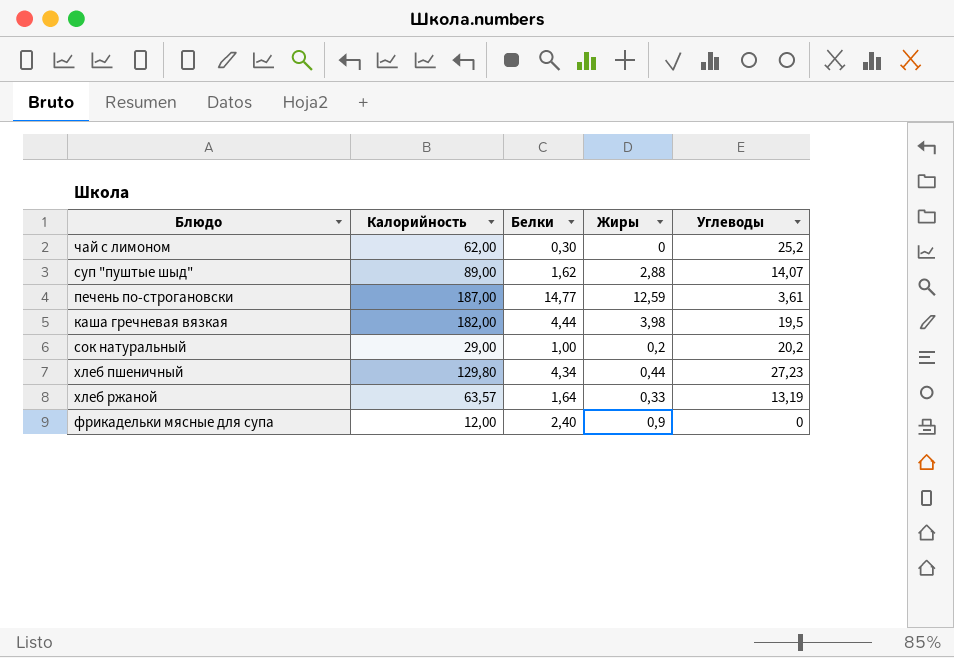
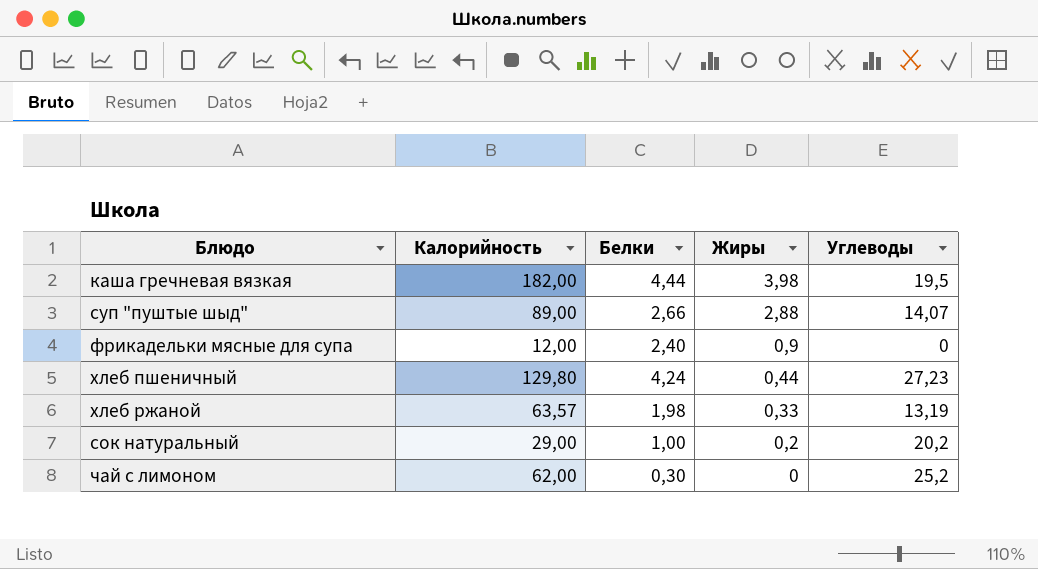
row order: none -> Жиры descending
row печень по-строгановски: 187,00 | 14,77 | 12,59 | 3,61 -> none
суп "пуштые шыд" | Белки: 1,62 -> 2,66
хлеб пшеничный | Белки: 4,34 -> 4,24
хлеб ржаной | Белки: 1,64 -> 1,98

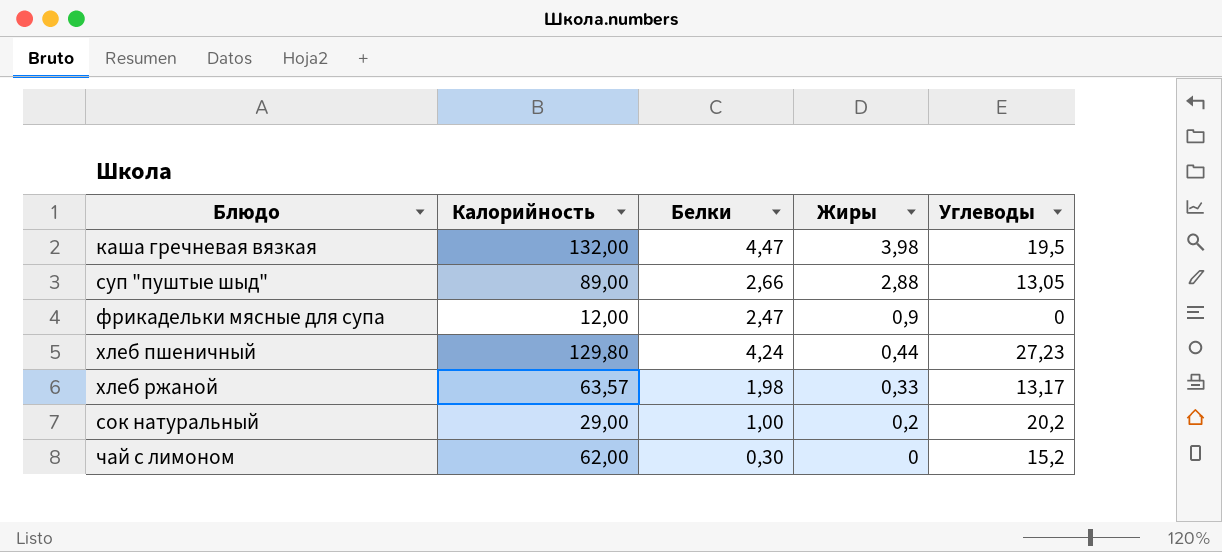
каша гречневая вязкая | Калорийность: 182,00 -> 132,00
каша гречневая вязкая | Белки: 4,44 -> 4,47
суп "пуштые шыд" | Углеводы: 14,07 -> 13,05
фрикадельки мясные для супа | Белки: 2,40 -> 2,47
хлеб ржаной | Углеводы: 13,19 -> 13,17
чай с лимоном | Углеводы: 25,2 -> 15,2

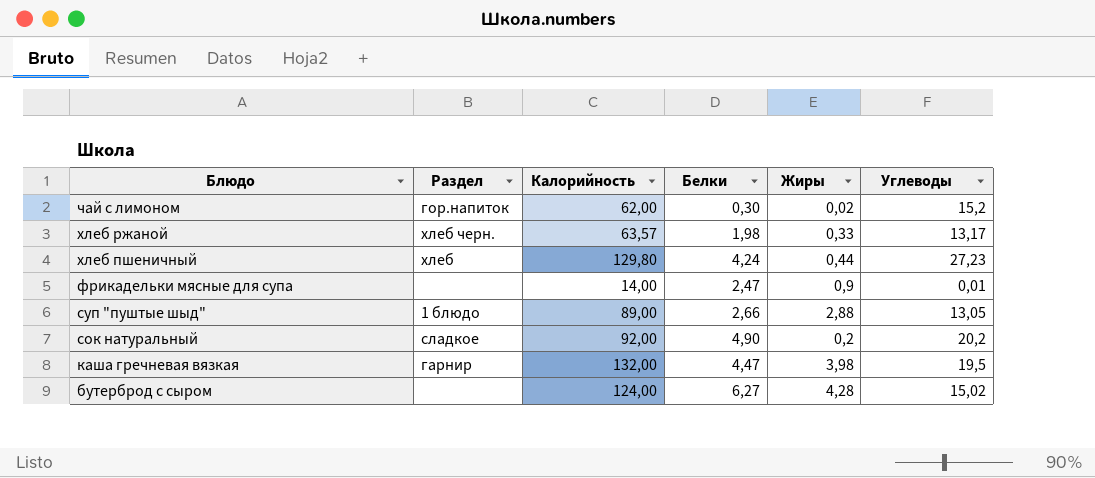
row order: Жиры descending -> Блюдо descending
column Раздел | position: none -> 2
чай с лимоном | Жиры: 0 -> 0,02
фрикадельки мясные для супа | Калорийность: 12,00 -> 14,00
фрикадельки мясные для супа | Углеводы: 0 -> 0,01
сок натуральный | Калорийность: 29,00 -> 92,00
сок натуральный | Белки: 1,00 -> 4,90
row бутерброд с сыром: none -> none | 124,00 | 6,27 | 4,28 | 15,02

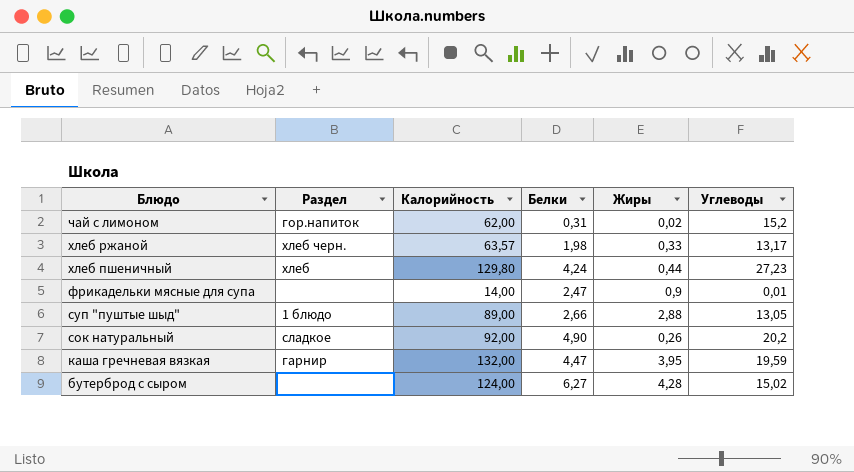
чай с лимоном | Белки: 0,30 -> 0,31
сок натуральный | Жиры: 0,2 -> 0,26
каша гречневая вязкая | Жиры: 3,98 -> 3,95
каша гречневая вязкая | Углеводы: 19,5 -> 19,59

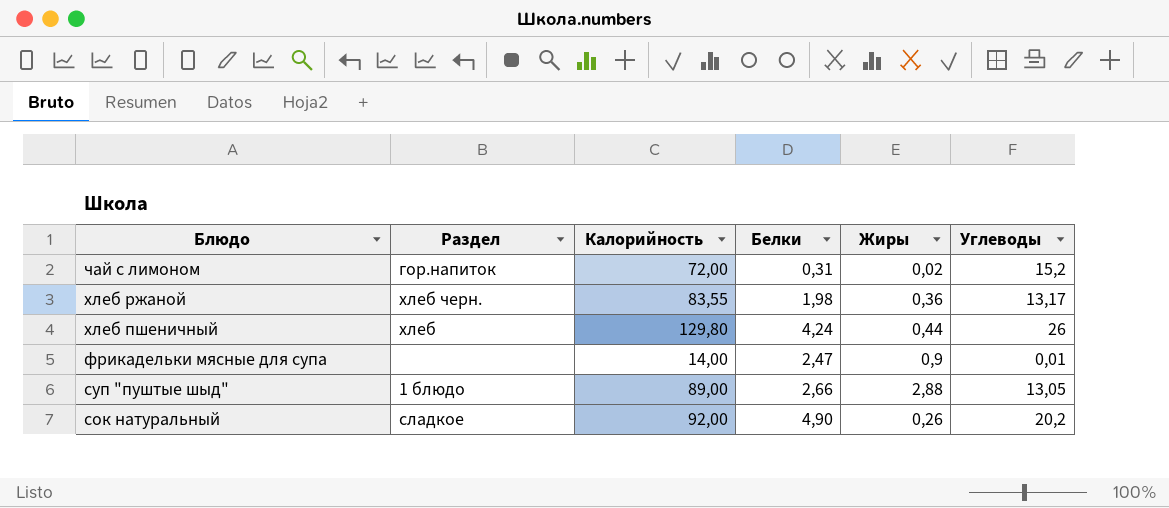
row каша гречневая вязкая: гарнир | 132,00 | 4,47 | 3,95 | 19,59 -> none
row бутерброд с сыром: none | 124,00 | 6,27 | 4,28 | 15,02 -> none
чай с лимоном | Калорийность: 62,00 -> 72,00
хлеб ржаной | Калорийность: 63,57 -> 83,55
хлеб ржаной | Жиры: 0,33 -> 0,36
хлеб пшеничный | Углеводы: 27,23 -> 26

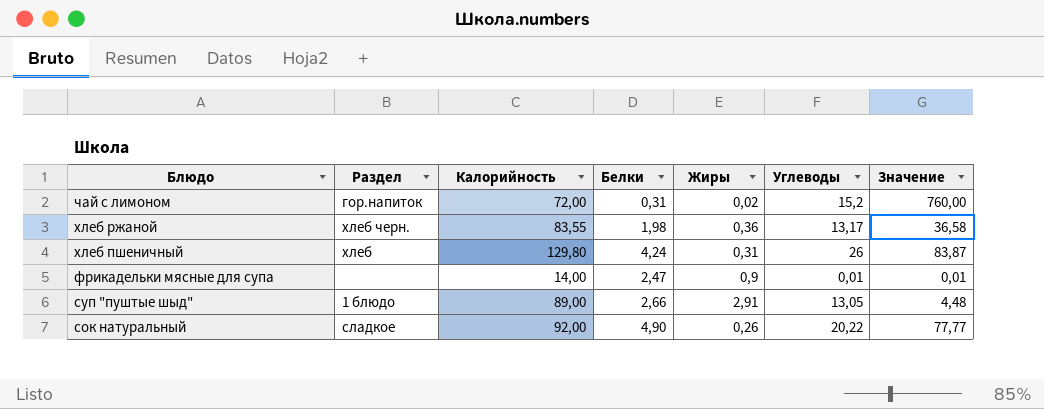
column Значение | formula: none -> [Углеводы] / [Жиры]
хлеб пшеничный | Жиры: 0,44 -> 0,31
суп "пуштые шыд" | Жиры: 2,88 -> 2,91
сок натуральный | Углеводы: 20,2 -> 20,22

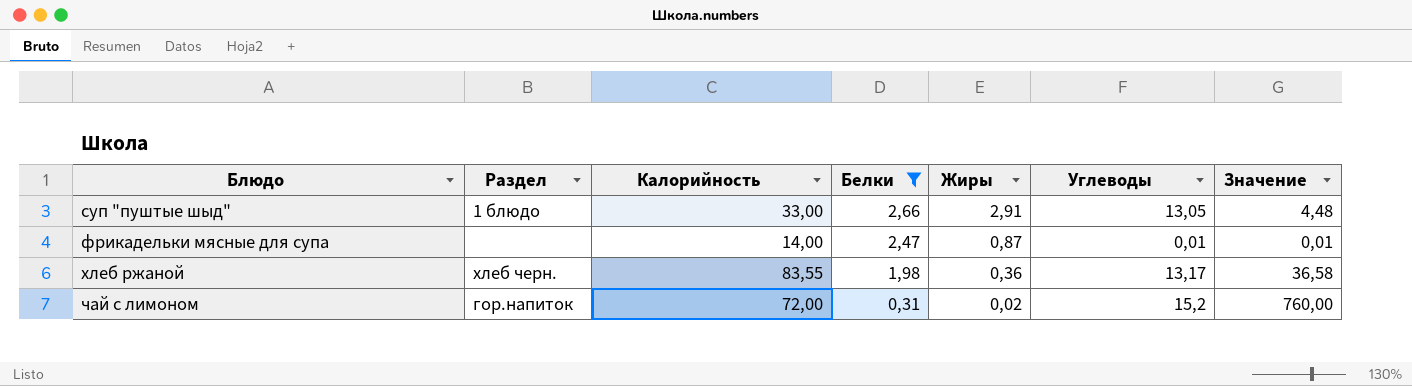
filter: none -> Белки <= 2,66
row order: Блюдо descending -> Блюдо ascending
суп "пуштые шыд" | Калорийность: 89,00 -> 33,00
фрикадельки мясные для супа | Жиры: 0,9 -> 0,87

